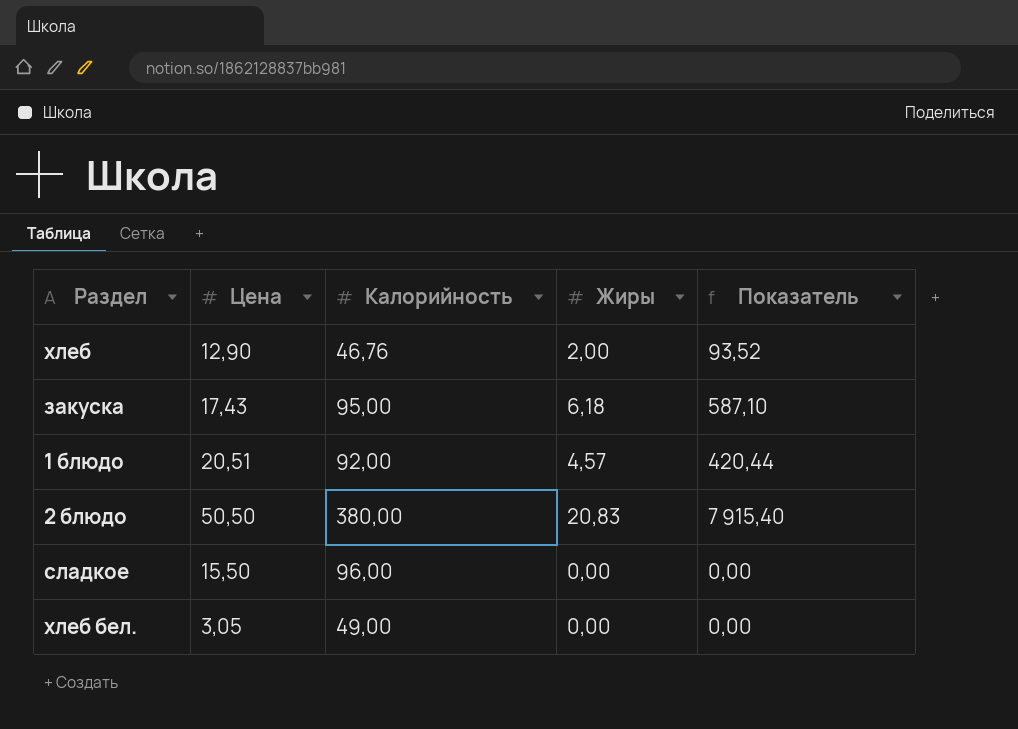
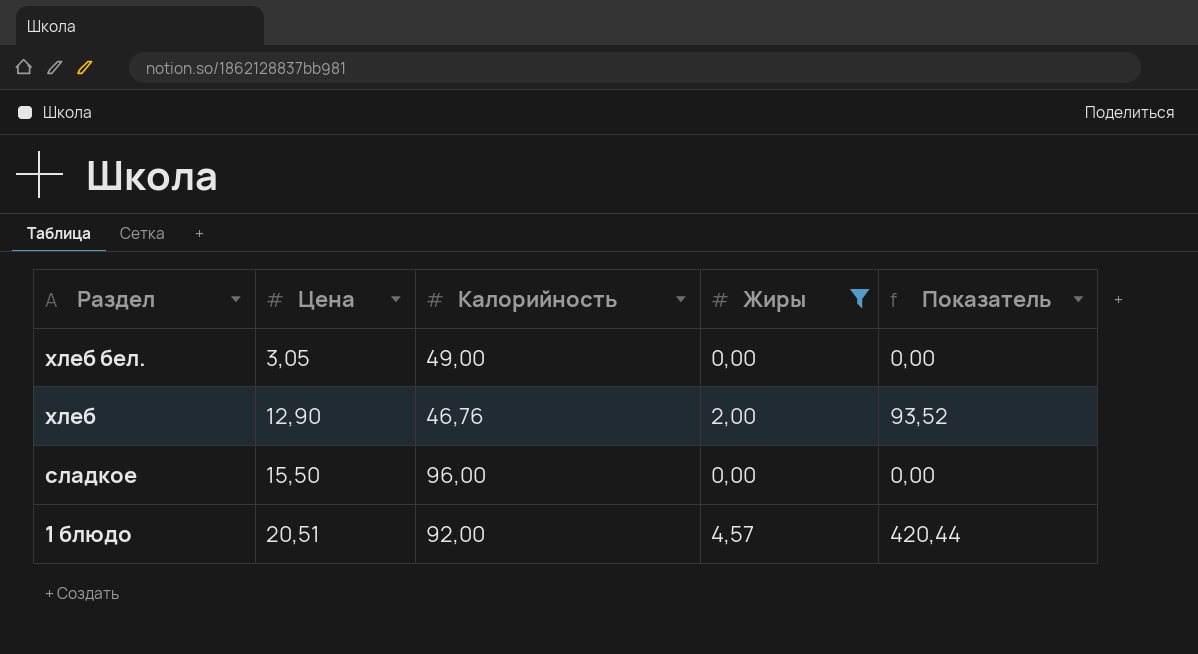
filter: none -> Жиры <= 4,57
row order: none -> Раздел descending

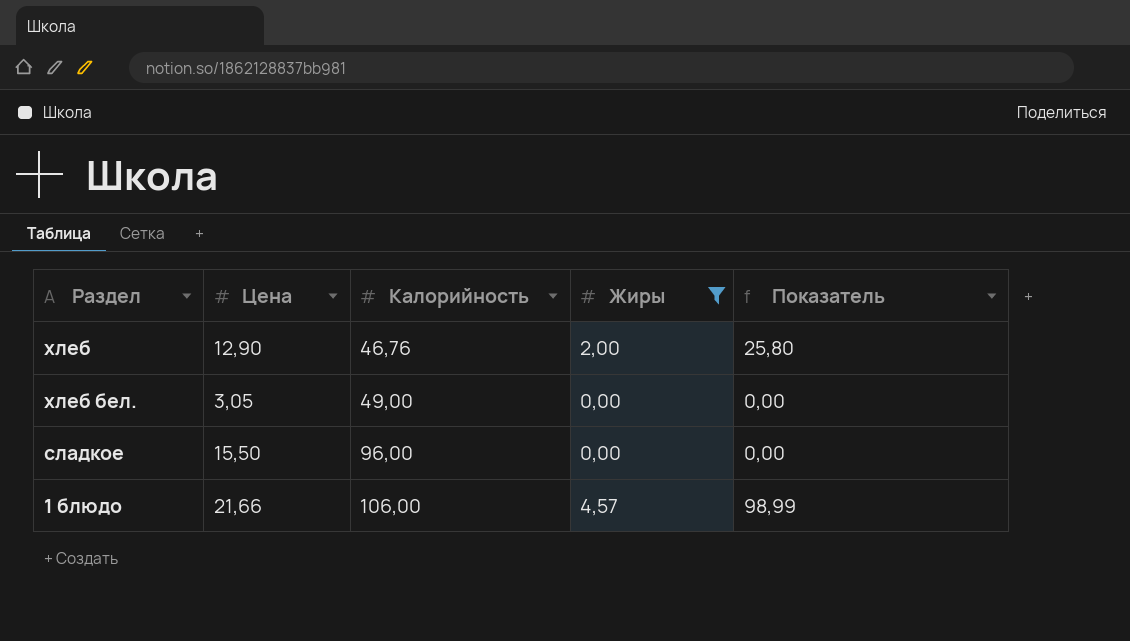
row order: Раздел descending -> Калорийность ascending
column Показатель | formula: [Калорийность] * [Жиры] -> [Цена] * [Жиры]
1 блюдо | Цена: 20,51 -> 21,66
1 блюдо | Калорийность: 92,00 -> 106,00

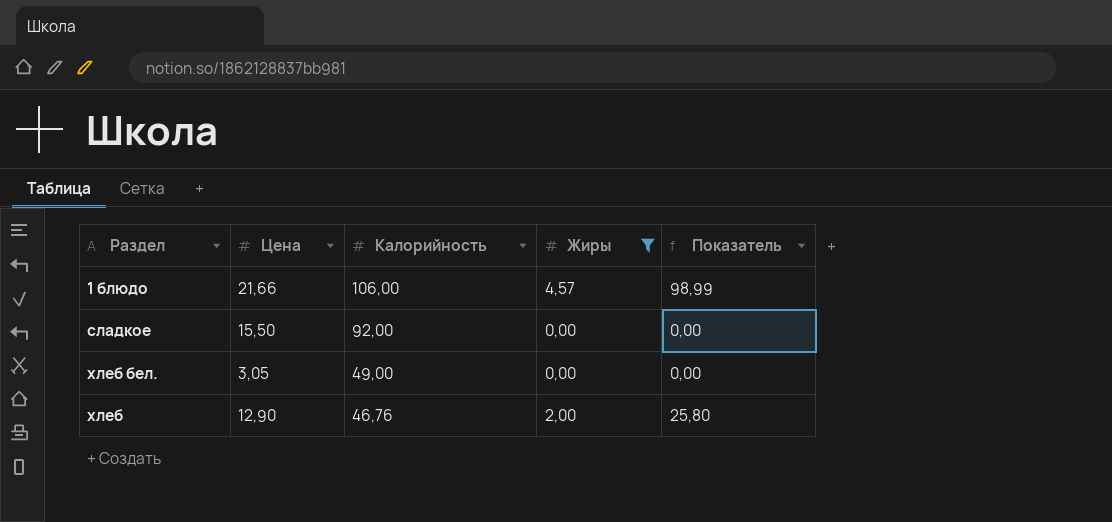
row order: Калорийность ascending -> Калорийность descending
сладкое | Калорийность: 96,00 -> 92,00

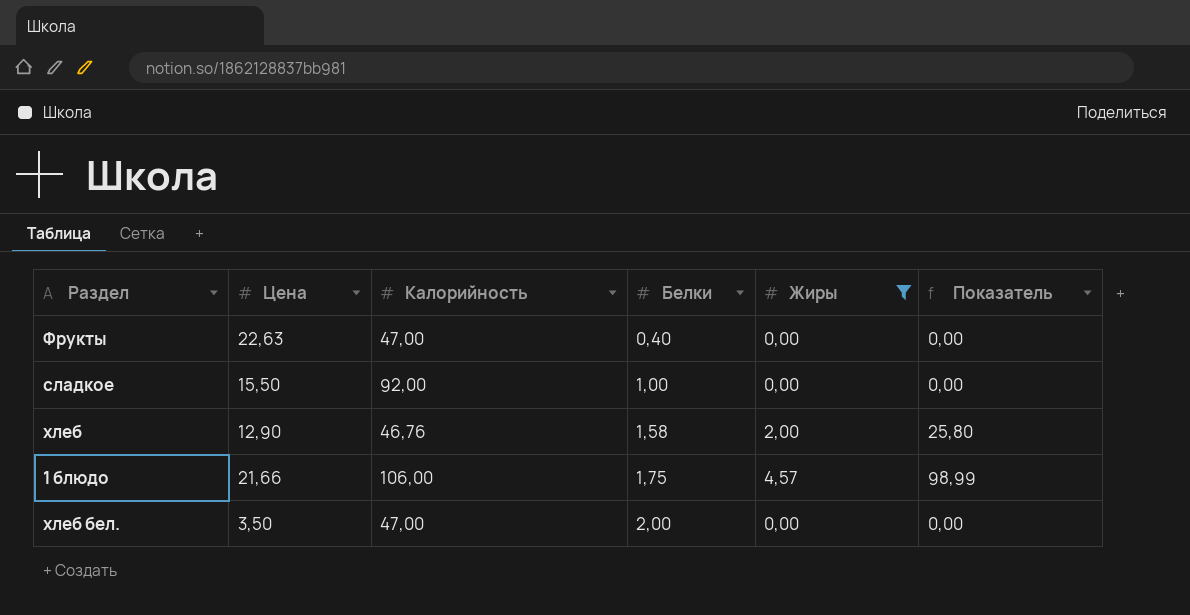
row order: Калорийность descending -> Белки ascending
column Белки | position: none -> 4
row Фрукты: none -> 22,63 | 47,00 | 0,40 | 0,00 | 0,00
хлеб бел. | Цена: 3,05 -> 3,50
хлеб бел. | Калорийность: 49,00 -> 47,00

